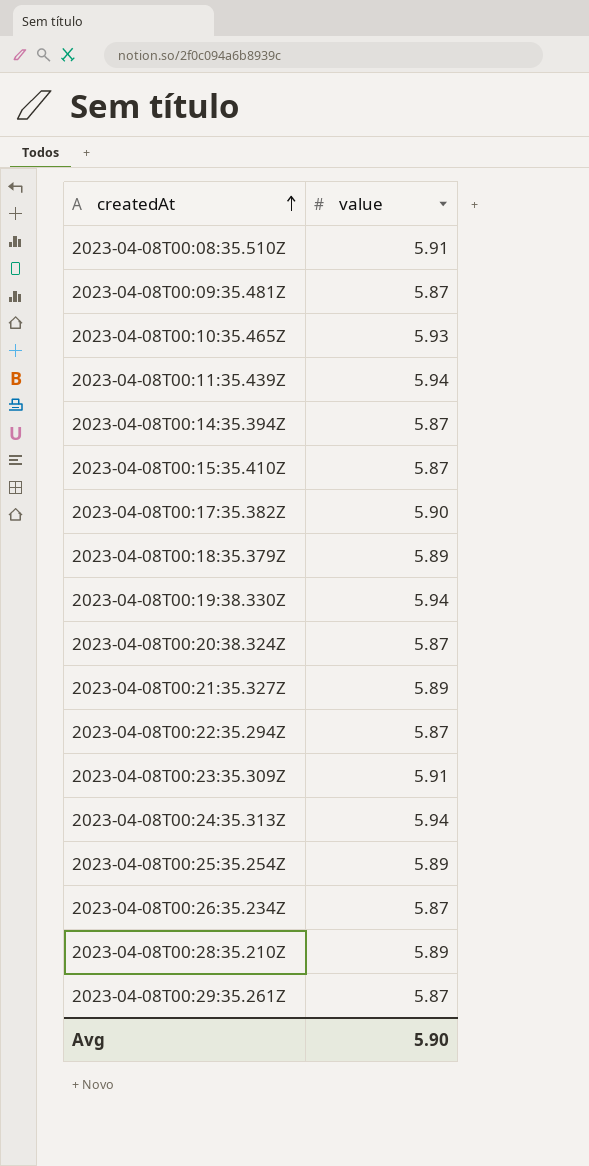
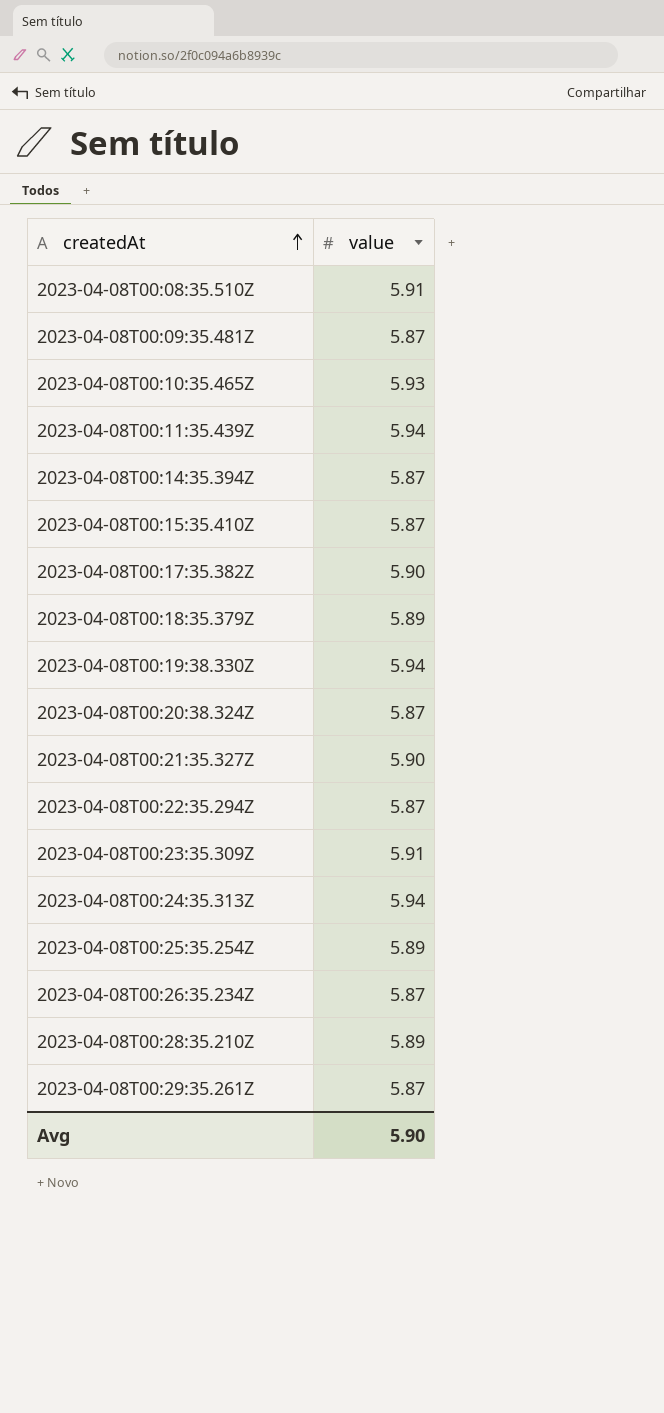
2023-04-08T00:21:35.327Z | value: 5.89 -> 5.90

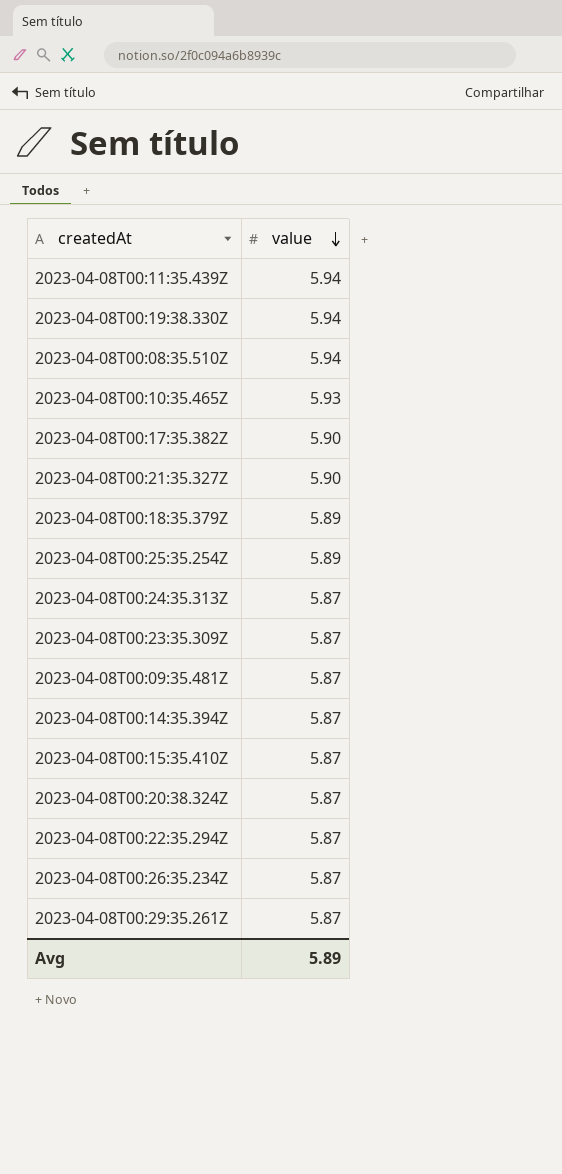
row order: createdAt ascending -> value descending
row 2023-04-08T00:28:35.210Z: 5.89 -> none
2023-04-08T00:08:35.510Z | value: 5.91 -> 5.94
2023-04-08T00:24:35.313Z | value: 5.94 -> 5.87
2023-04-08T00:23:35.309Z | value: 5.91 -> 5.87
Avg | value: 5.90 -> 5.89

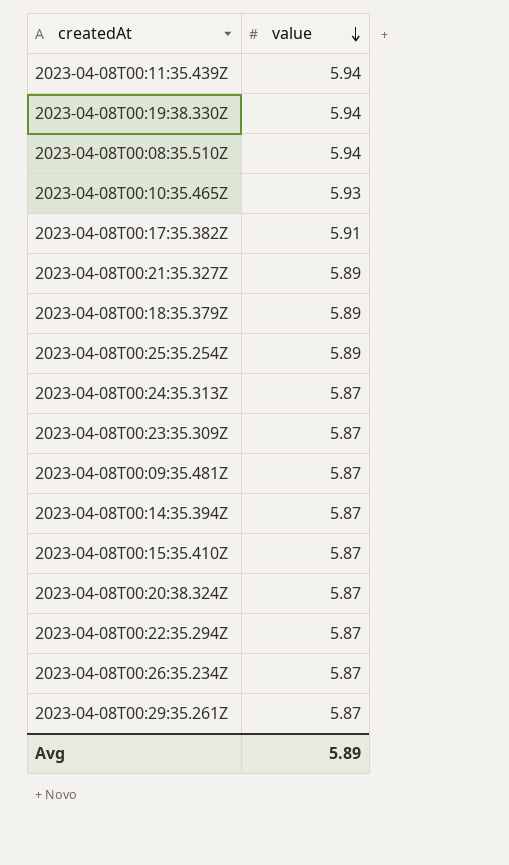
2023-04-08T00:17:35.382Z | value: 5.90 -> 5.91
2023-04-08T00:21:35.327Z | value: 5.90 -> 5.89

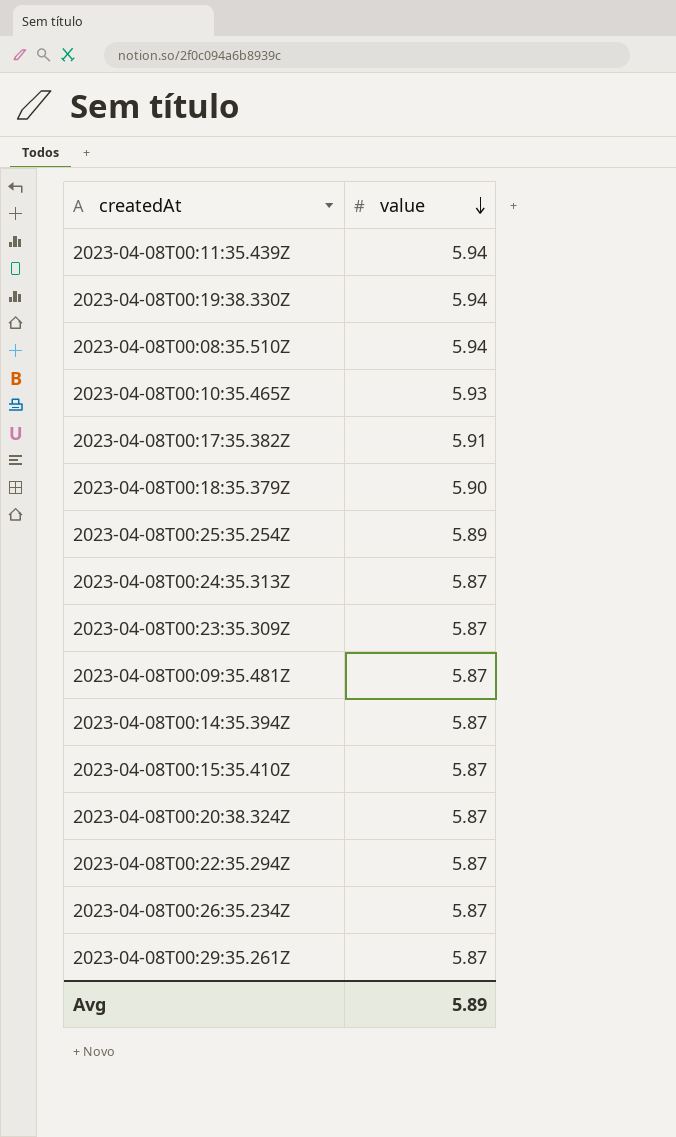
row 2023-04-08T00:21:35.327Z: 5.89 -> none
2023-04-08T00:18:35.379Z | value: 5.89 -> 5.90

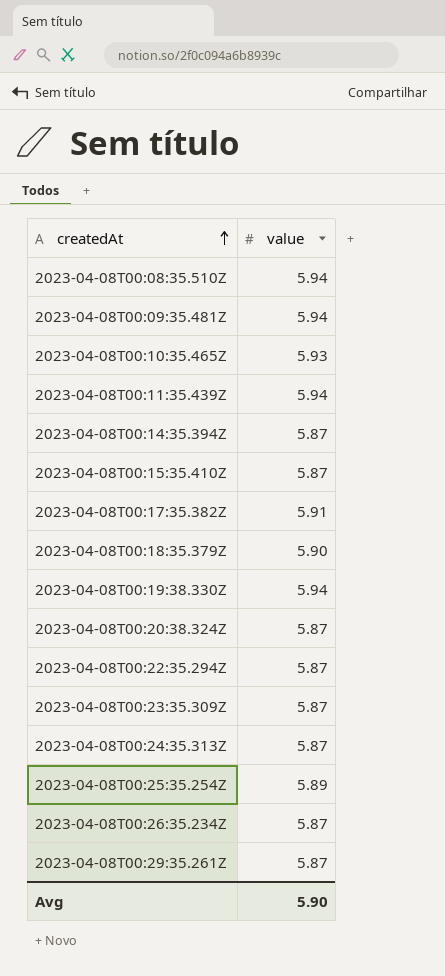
row order: value descending -> createdAt ascending
2023-04-08T00:09:35.481Z | value: 5.87 -> 5.94
Avg | value: 5.89 -> 5.90

